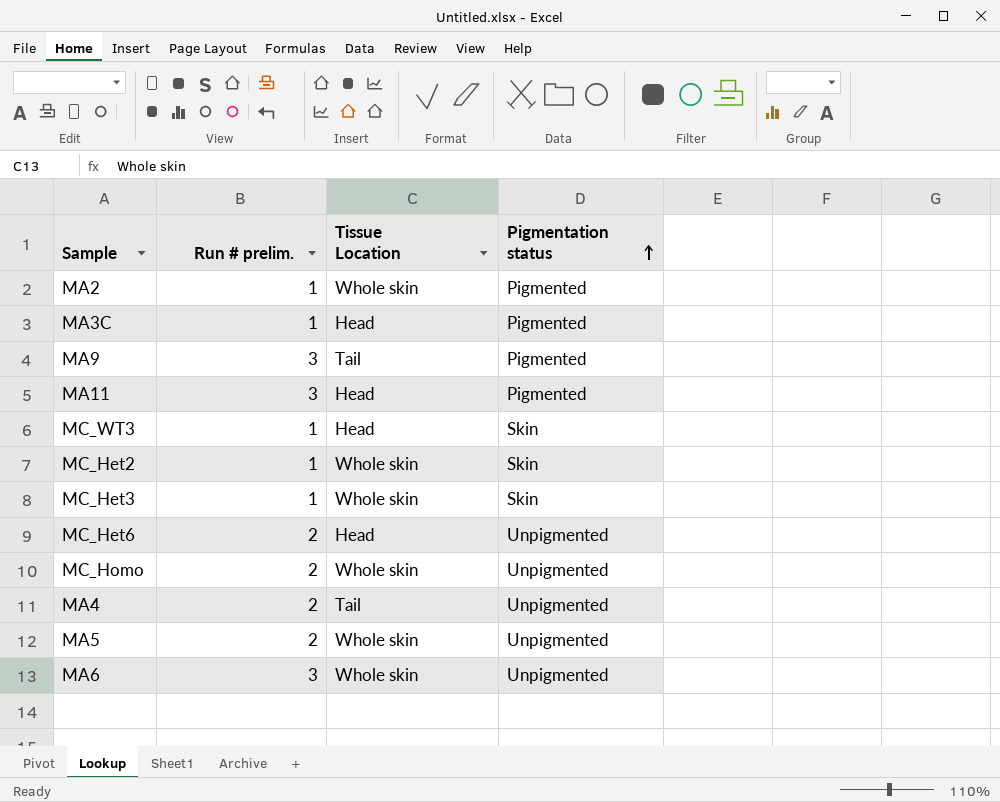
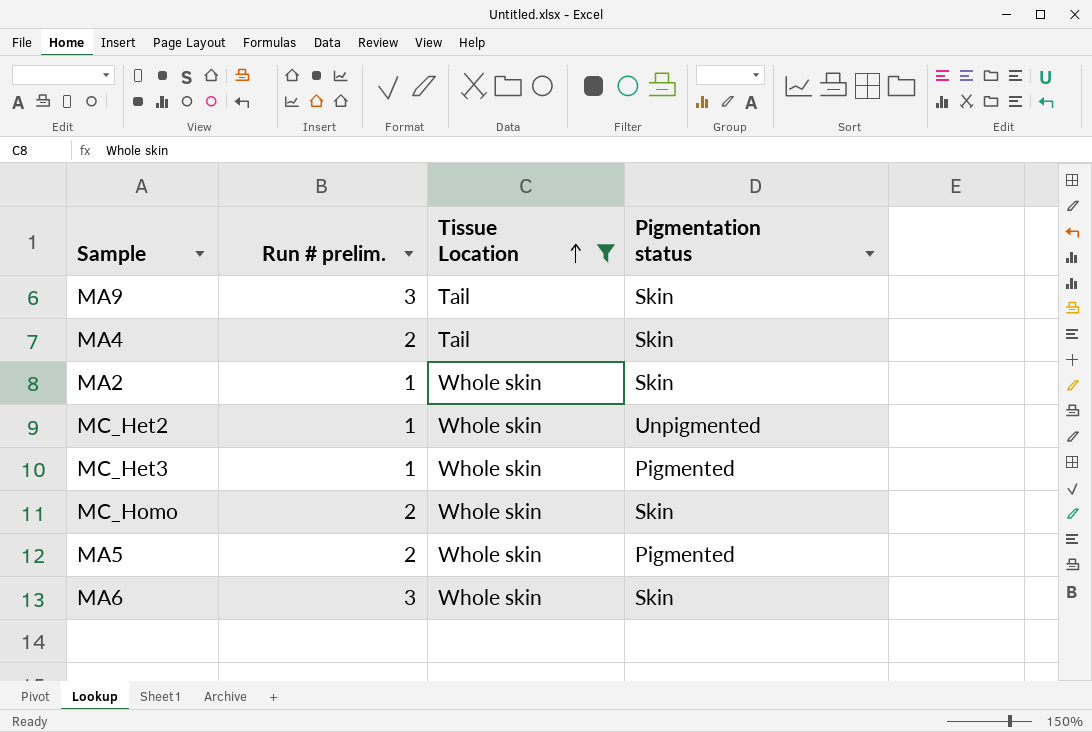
filter: none -> Tissue Location != Head
row order: Pigmentation status ascending -> Tissue Location ascending
MA9 | Pigmentation status: Pigmented -> Skin
MA4 | Pigmentation status: Unpigmented -> Skin
MA2 | Pigmentation status: Pigmented -> Skin
MC_Het2 | Pigmentation status: Skin -> Unpigmented
MC_Het3 | Pigmentation status: Skin -> Pigmented
MC_Homo | Pigmentation status: Unpigmented -> Skin
MA5 | Pigmentation status: Unpigmented -> Pigmented
MA6 | Pigmentation status: Unpigmented -> Skin

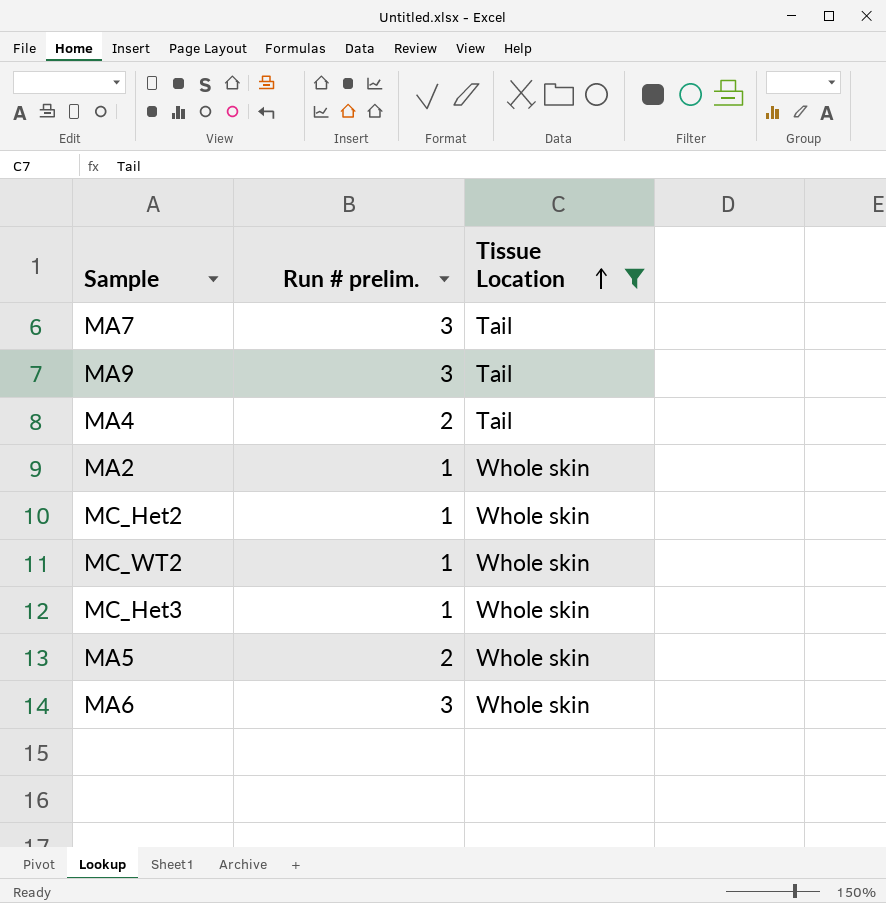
column Pigmentation status | position: 4 -> none
row MC_Homo: 2 | Whole skin | Skin -> none
row MA7: none -> 3 | Tail
row MC_WT2: none -> 1 | Whole skin

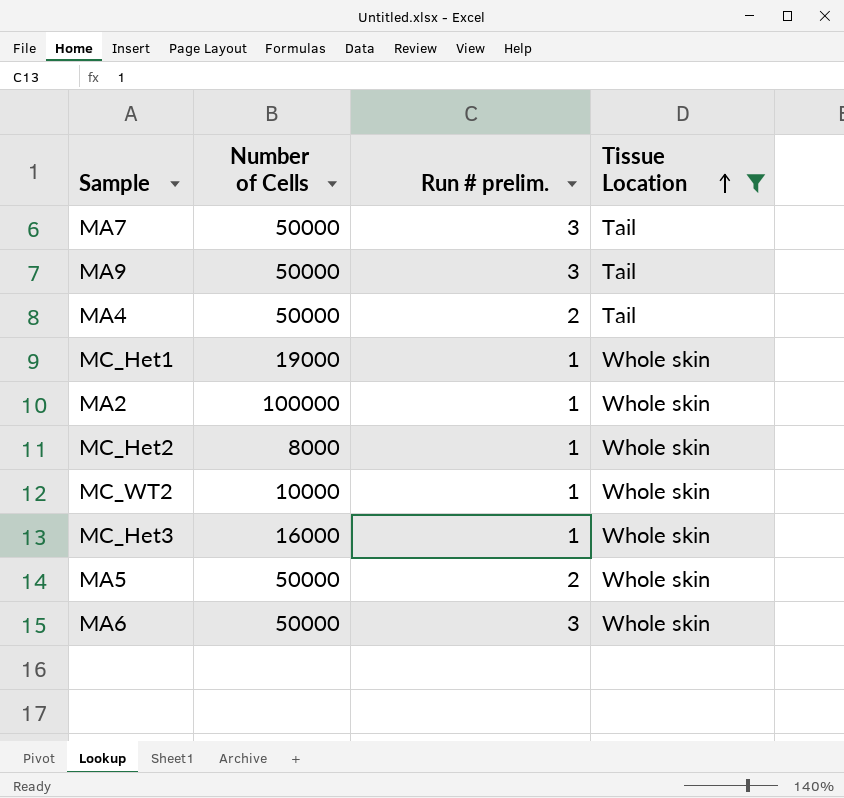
column Number of Cells | position: none -> 2
row MC_Het1: none -> 19000 | 1 | Whole skin

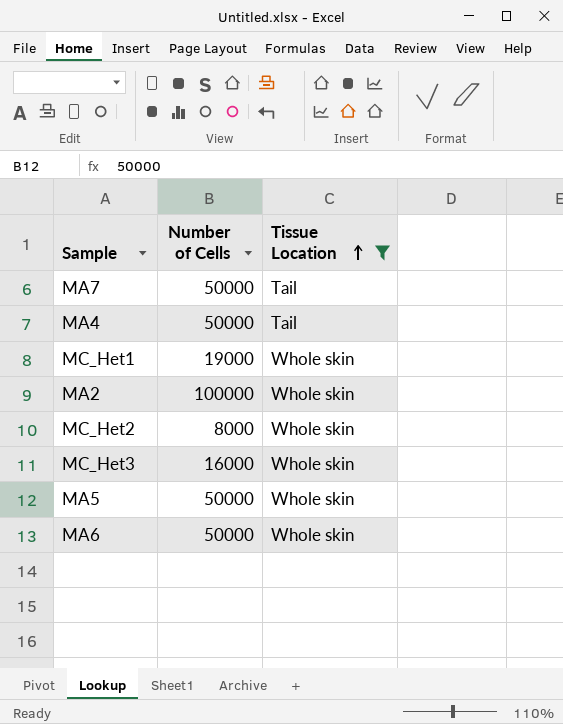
column Run # prelim. | position: 3 -> none
row MA9: 50000 | 3 | Tail -> none
row MC_WT2: 10000 | 1 | Whole skin -> none

